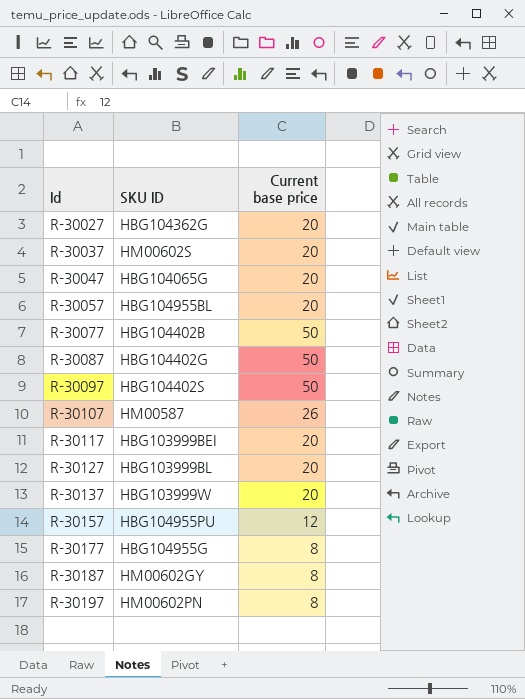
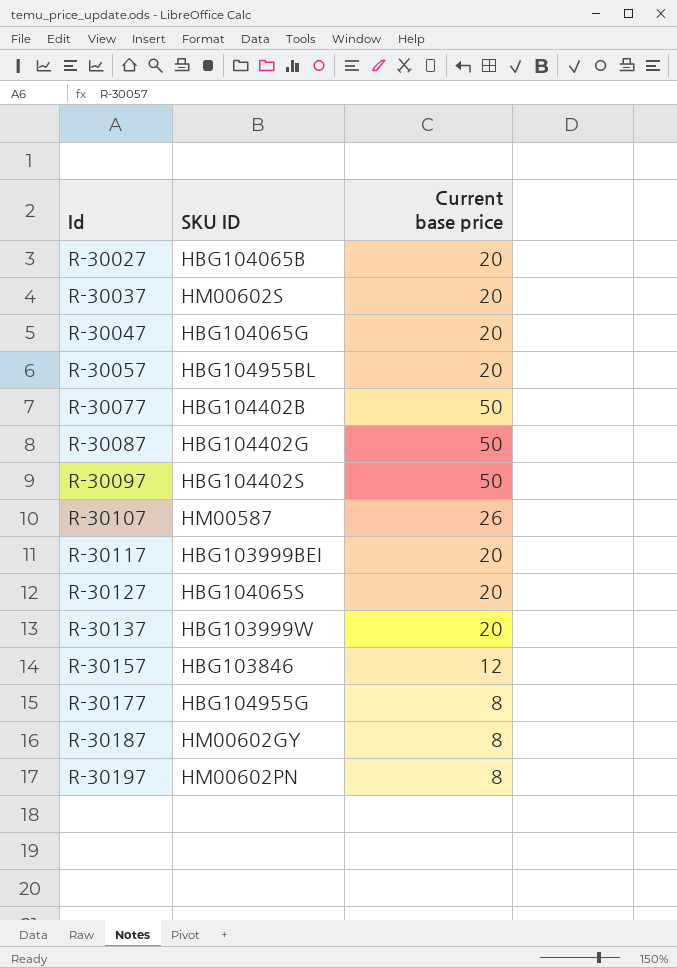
R-30027 | SKU ID: HBG104362G -> HBG104065B
R-30127 | SKU ID: HBG103999BL -> HBG104065S
R-30157 | SKU ID: HBG104955PU -> HBG103846

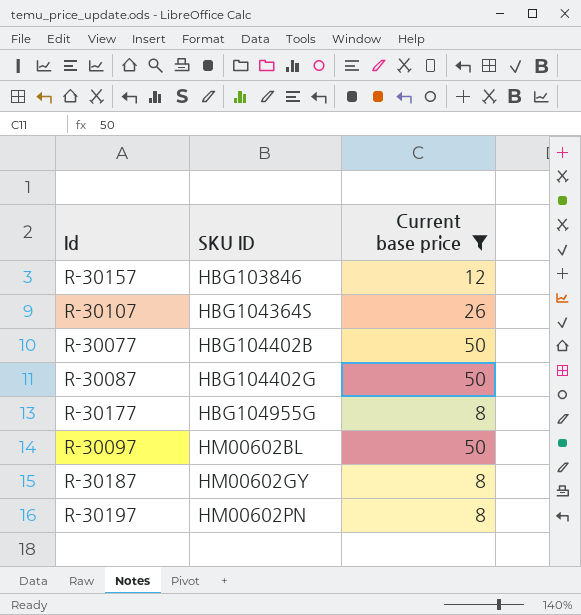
filter: none -> Current base price != 20
row order: Id ascending -> SKU ID ascending
R-30107 | SKU ID: HM00587 -> HBG104364S
R-30097 | SKU ID: HBG104402S -> HM00602BL

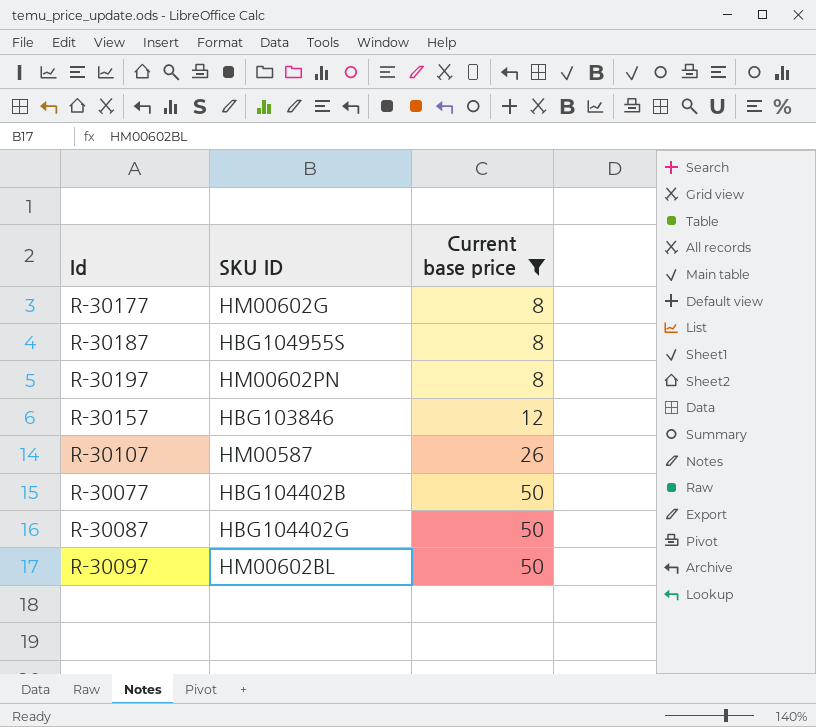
row order: SKU ID ascending -> Current base price ascending
R-30177 | SKU ID: HBG104955G -> HM00602G
R-30187 | SKU ID: HM00602GY -> HBG104955S
R-30107 | SKU ID: HBG104364S -> HM00587

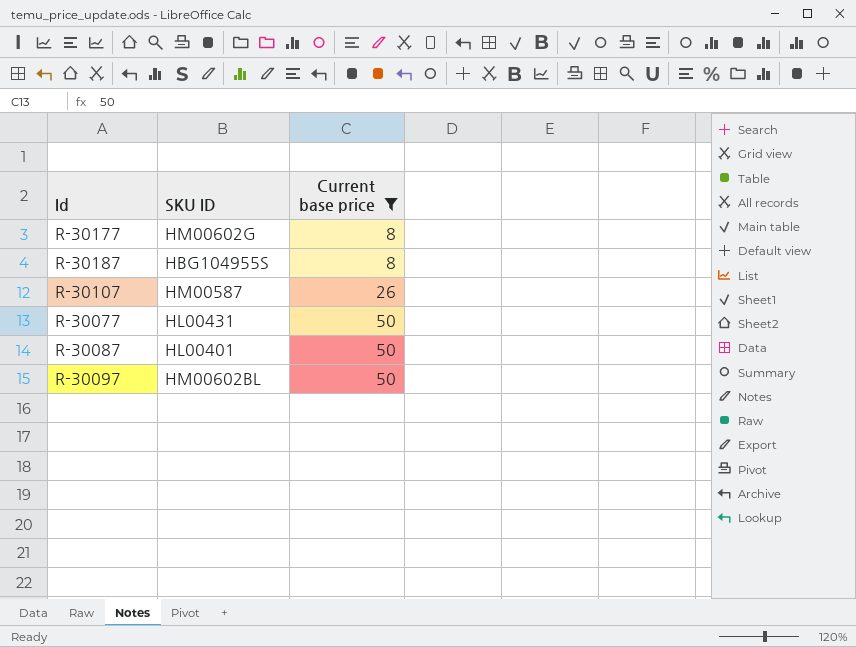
row R-30197: HM00602PN | 8 -> none
row R-30157: HBG103846 | 12 -> none
R-30077 | SKU ID: HBG104402B -> HL00431
R-30087 | SKU ID: HBG104402G -> HL00401

